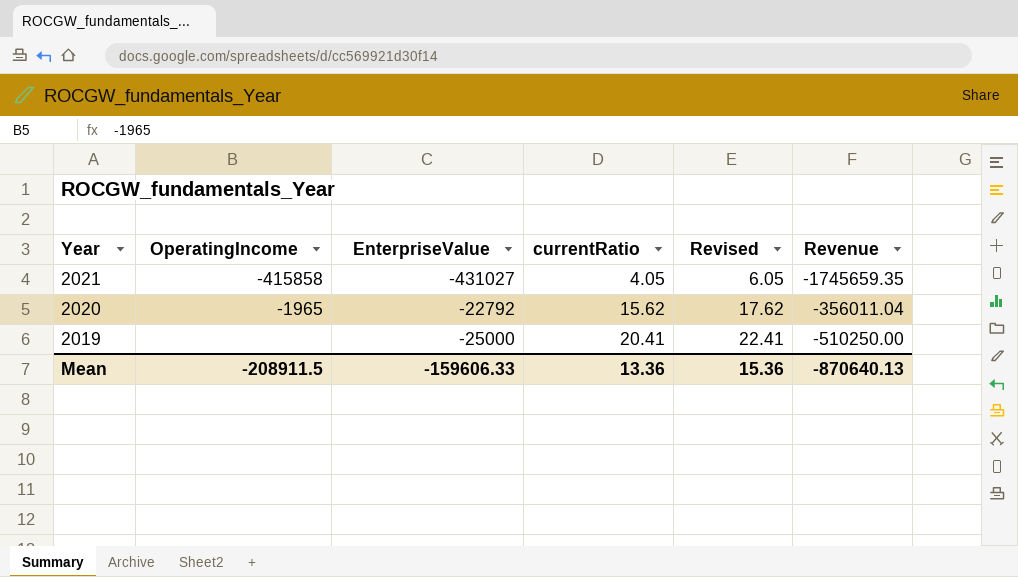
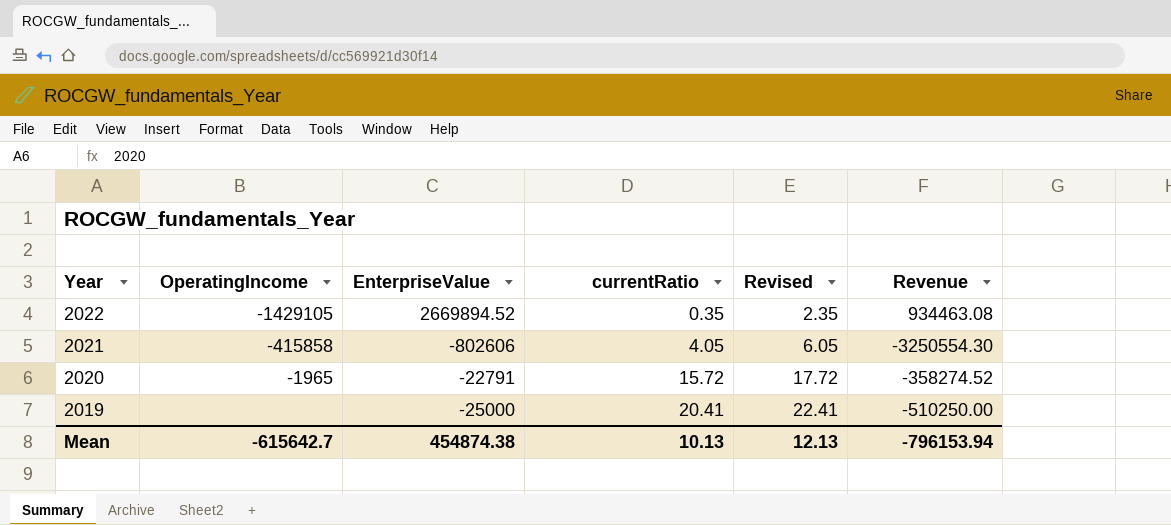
row 2022: none -> -1429105 | 2669894.52 | 0.35 | 2.35 | 934463.08
2021 | EnterpriseValue: -431027 -> -802606
2021 | Revenue: -1745659.35 -> -3250554.30
2020 | EnterpriseValue: -22792 -> -22791
2020 | currentRatio: 15.62 -> 15.72
2020 | Revised: 17.62 -> 17.72
2020 | Revenue: -356011.04 -> -358274.52
Mean | OperatingIncome: -208911.5 -> -615642.7
Mean | EnterpriseValue: -159606.33 -> 454874.38
Mean | currentRatio: 13.36 -> 10.13
Mean | Revised: 15.36 -> 12.13
Mean | Revenue: -870640.13 -> -796153.94

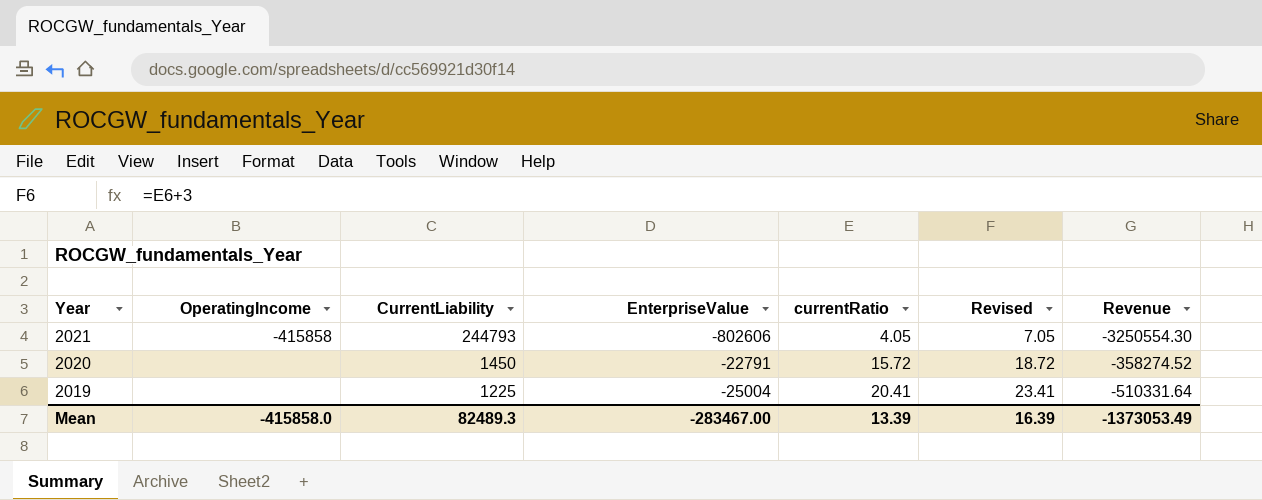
column CurrentLiability | position: none -> 3
column Revised | formula: [currentRatio] + 2 -> [currentRatio] + 3
row 2022: -1429105 | 2669894.52 | 0.35 | 2.35 | 934463.08 -> none
2020 | OperatingIncome: -1965 -> none
2019 | EnterpriseValue: -25000 -> -25004
2019 | Revenue: -510250.00 -> -510331.64
Mean | OperatingIncome: -615642.7 -> -415858.0
Mean | EnterpriseValue: 454874.38 -> -283467.00
Mean | currentRatio: 10.13 -> 13.39
Mean | Revised: 12.13 -> 16.39
Mean | Revenue: -796153.94 -> -1373053.49

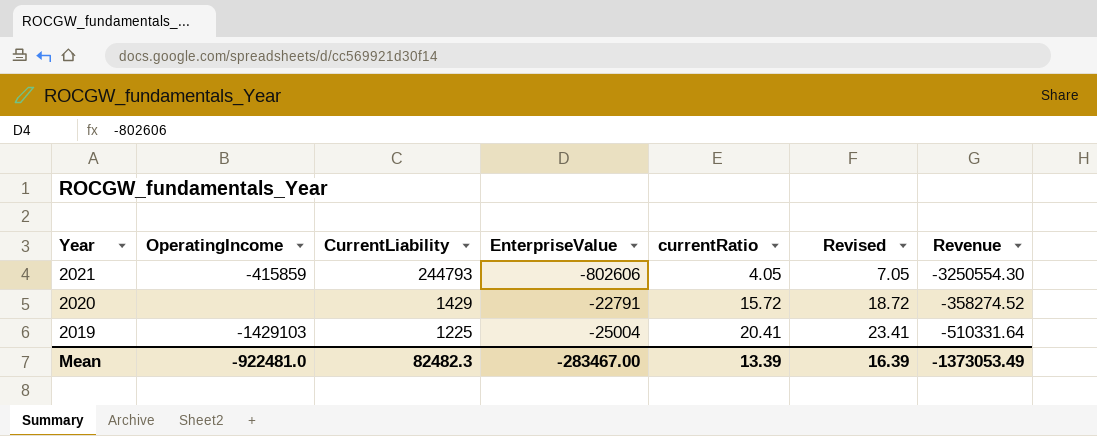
2021 | OperatingIncome: -415858 -> -415859
2020 | CurrentLiability: 1450 -> 1429
2019 | OperatingIncome: none -> -1429103
Mean | OperatingIncome: -415858.0 -> -922481.0
Mean | CurrentLiability: 82489.3 -> 82482.3

